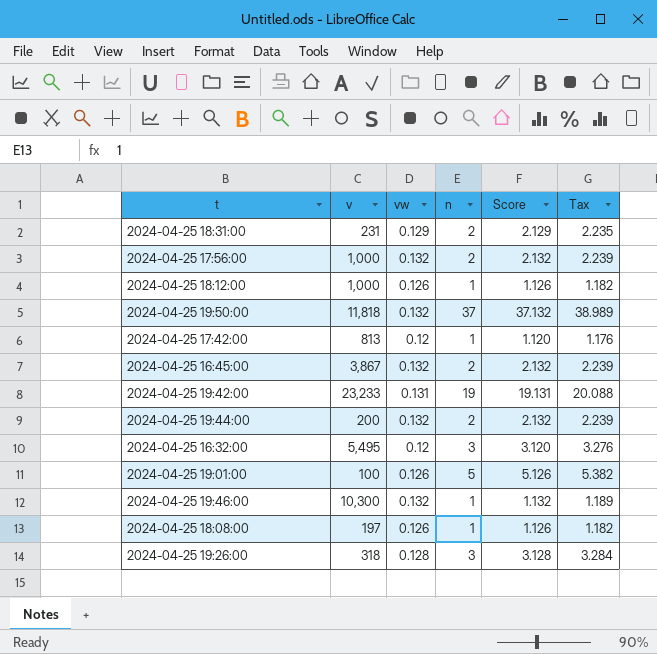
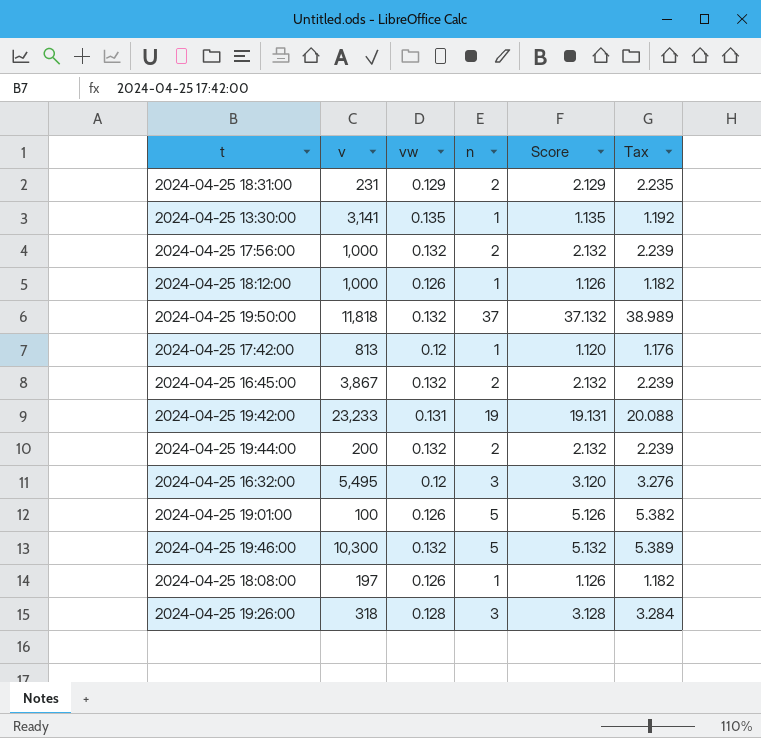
row 2024-04-25 13:30:00: none -> 3,141 | 0.135 | 1 | 1.135 | 1.192
2024-04-25 19:46:00 | n: 1 -> 5
2024-04-25 19:46:00 | Score: 1.132 -> 5.132
2024-04-25 19:46:00 | Tax: 1.189 -> 5.389

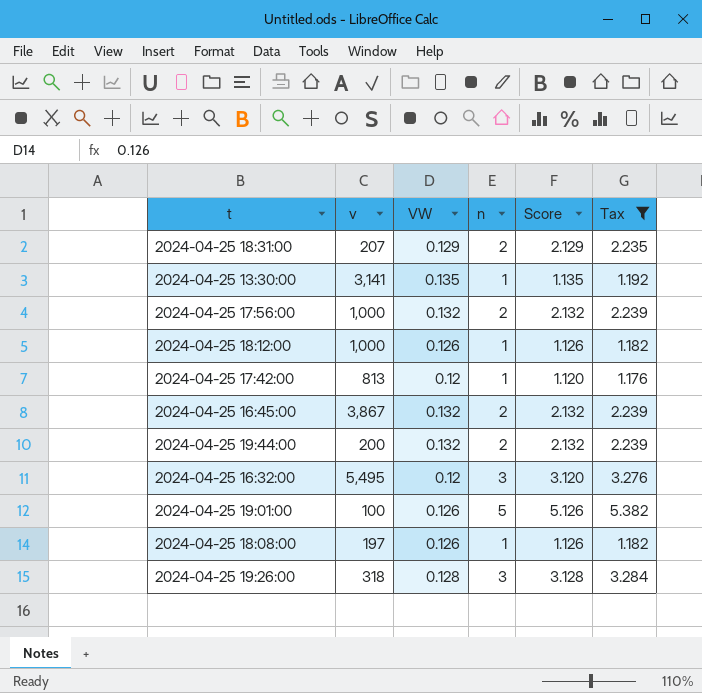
filter: none -> Tax <= 5.382
column name: vw -> VW
2024-04-25 18:31:00 | v: 231 -> 207

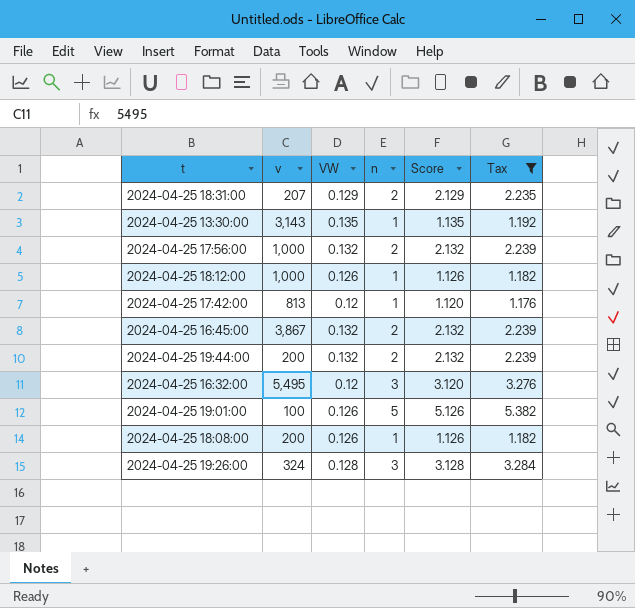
2024-04-25 13:30:00 | v: 3,141 -> 3,143
2024-04-25 18:08:00 | v: 197 -> 200
2024-04-25 19:26:00 | v: 318 -> 324

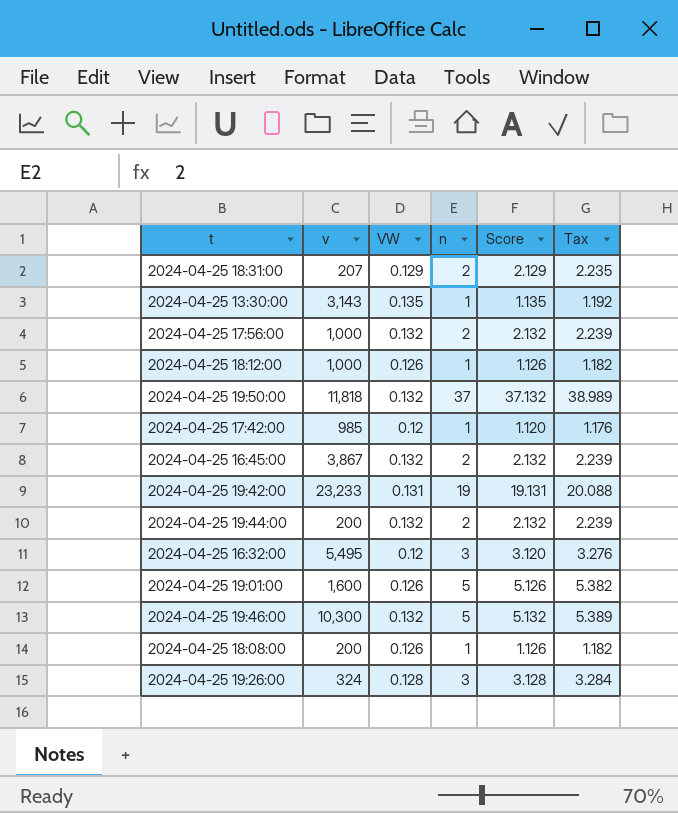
filter: Tax <= 5.382 -> none
2024-04-25 17:42:00 | v: 813 -> 985
2024-04-25 19:01:00 | v: 100 -> 1,600

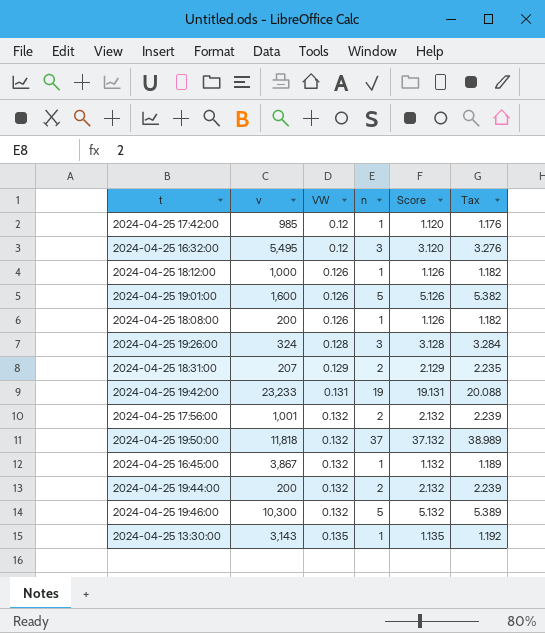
row order: none -> VW ascending
2024-04-25 17:56:00 | v: 1,000 -> 1,001
2024-04-25 16:45:00 | n: 2 -> 1
2024-04-25 16:45:00 | Score: 2.132 -> 1.132
2024-04-25 16:45:00 | Tax: 2.239 -> 1.189

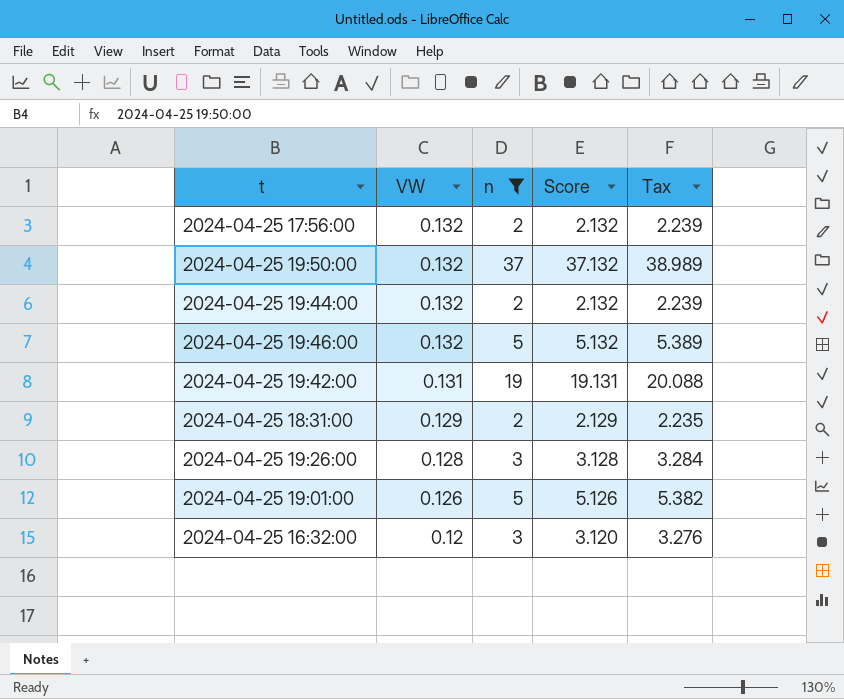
filter: none -> n != 1
row order: VW ascending -> VW descending
column v | position: 2 -> none

